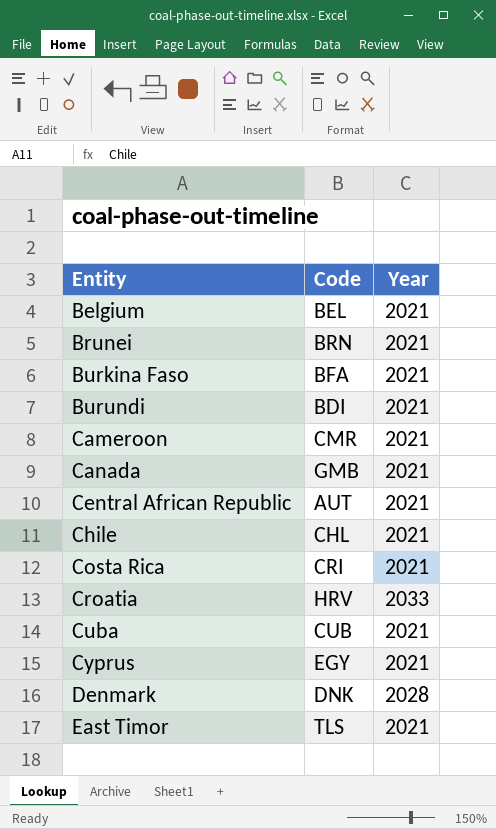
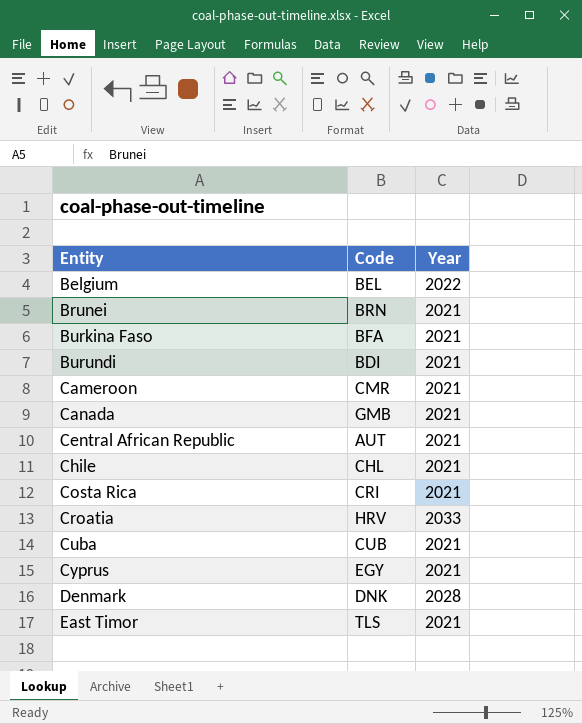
Belgium | Year: 2021 -> 2022

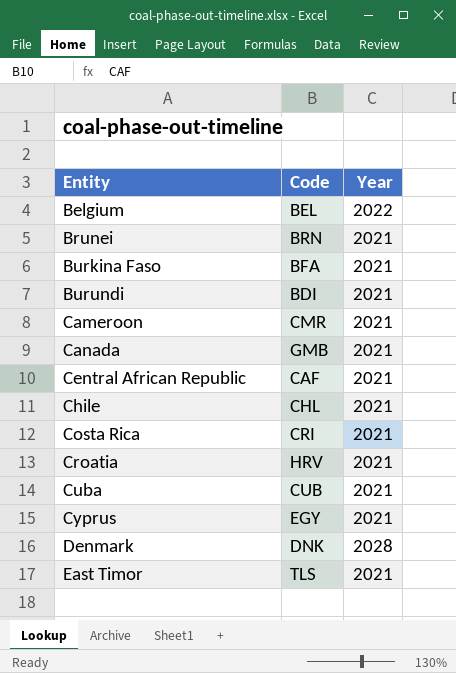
Central African Republic | Code: AUT -> CAF
Croatia | Year: 2033 -> 2021

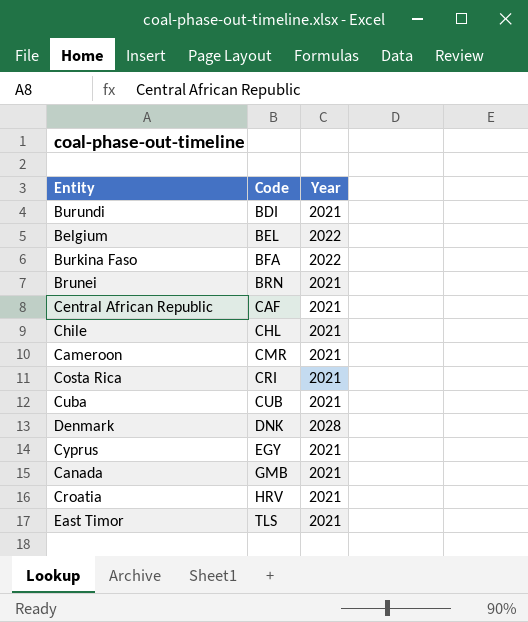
row order: Entity ascending -> Code ascending
Burkina Faso | Year: 2021 -> 2022

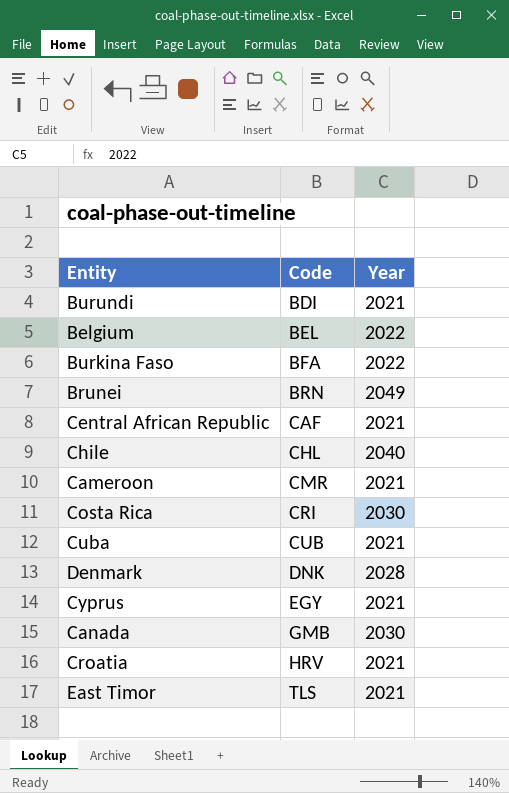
Brunei | Year: 2021 -> 2049
Chile | Year: 2021 -> 2040
Costa Rica | Year: 2021 -> 2030
Canada | Year: 2021 -> 2030

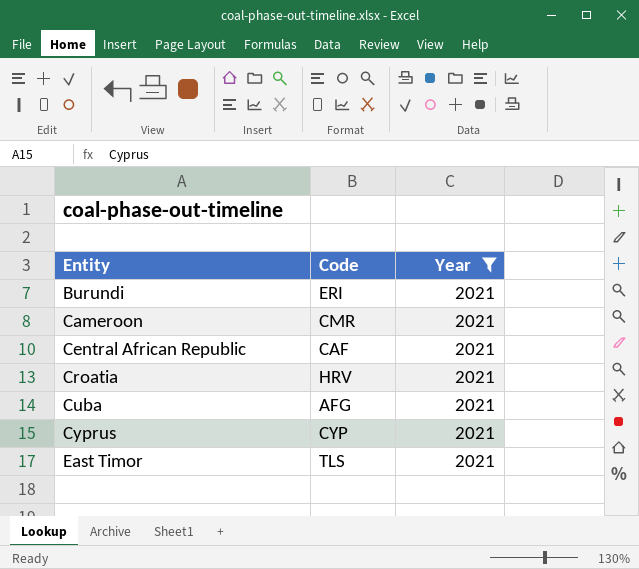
filter: none -> Year = 2021
row order: Code ascending -> Entity ascending
Burundi | Code: BDI -> ERI
Cuba | Code: CUB -> AFG
Cyprus | Code: EGY -> CYP

